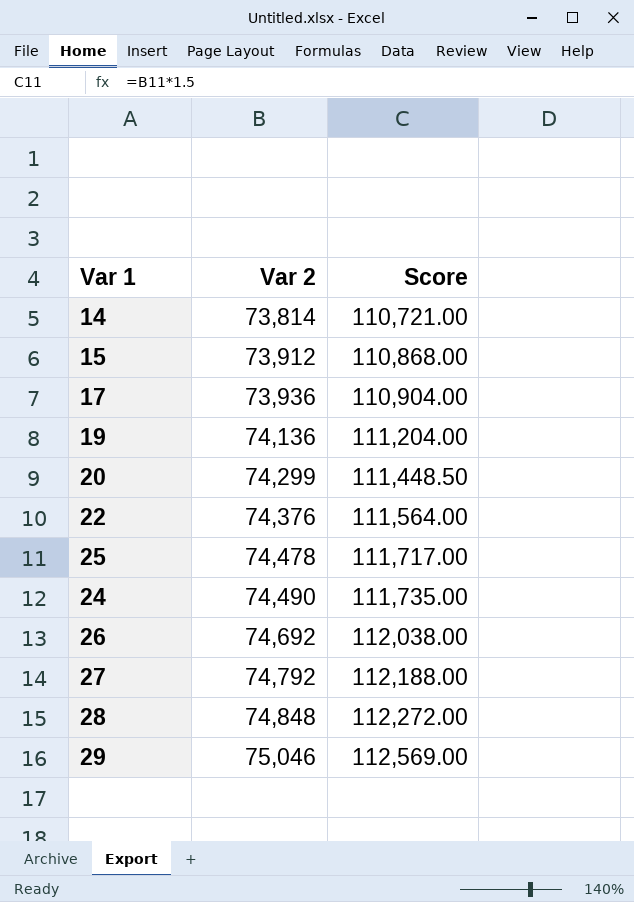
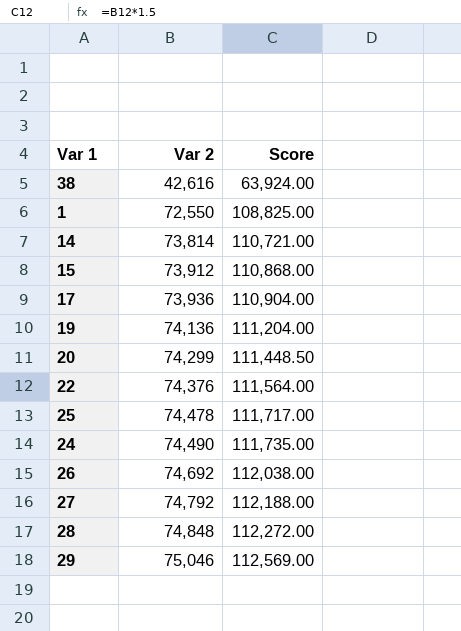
row 38: none -> 42,616 | 63,924.00
row 1: none -> 72,550 | 108,825.00

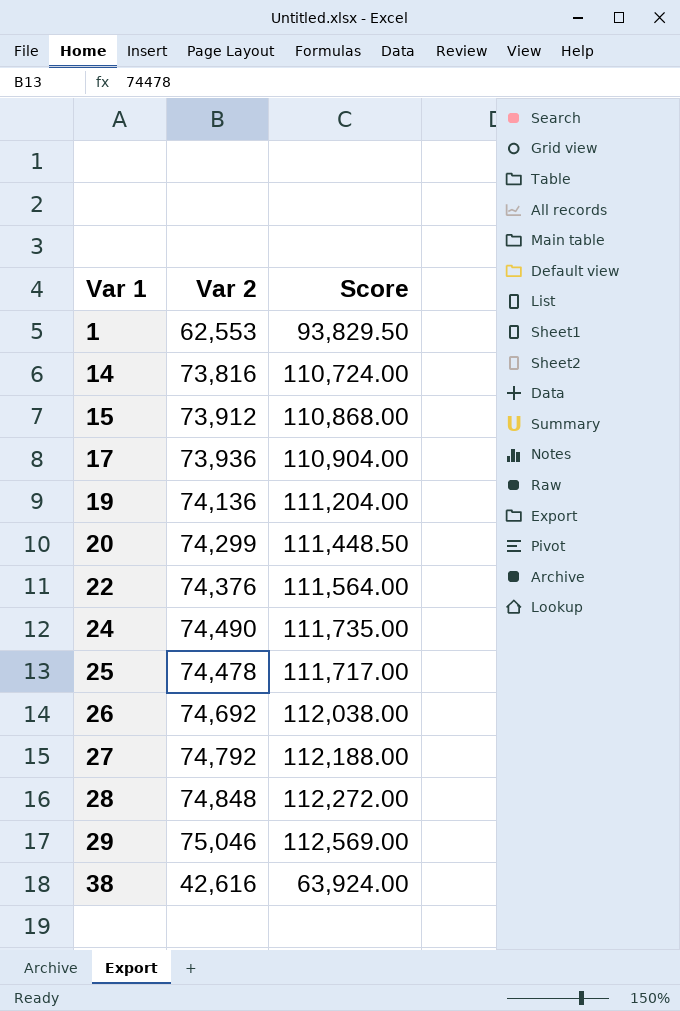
row order: Var 2 ascending -> Var 1 ascending
1 | Var 2: 72,550 -> 62,553
1 | Score: 108,825.00 -> 93,829.50
14 | Var 2: 73,814 -> 73,816
14 | Score: 110,721.00 -> 110,724.00

